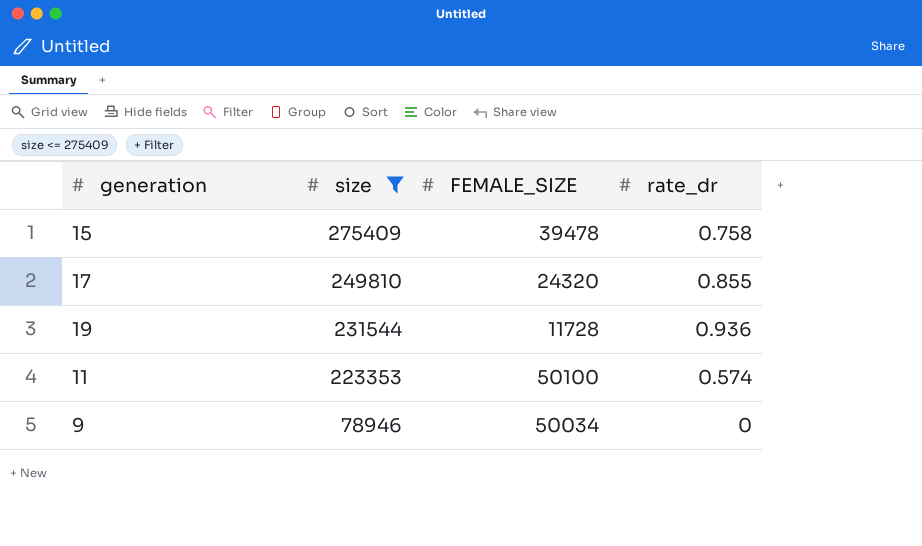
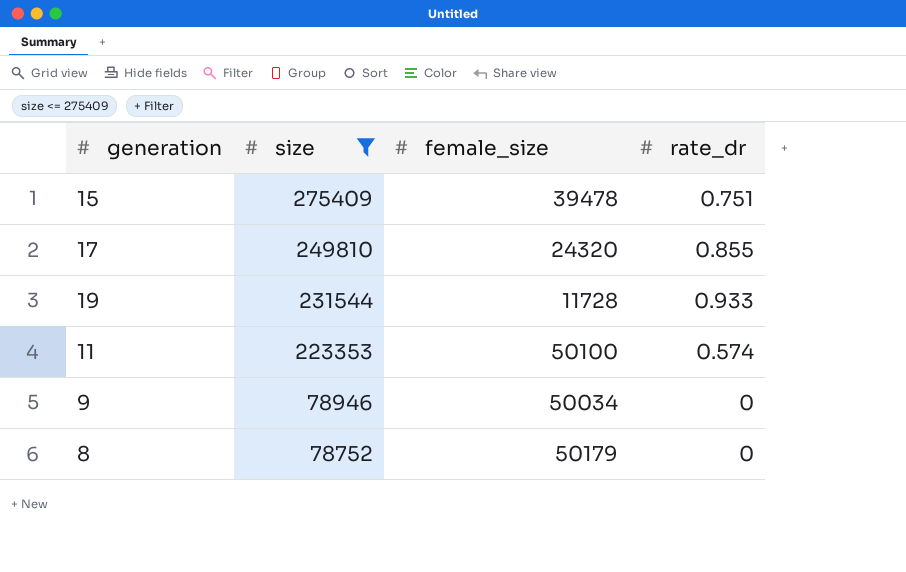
column name: FEMALE_SIZE -> female_size
15 | rate_dr: 0.758 -> 0.751
19 | rate_dr: 0.936 -> 0.933
row 8: none -> 78752 | 50179 | 0

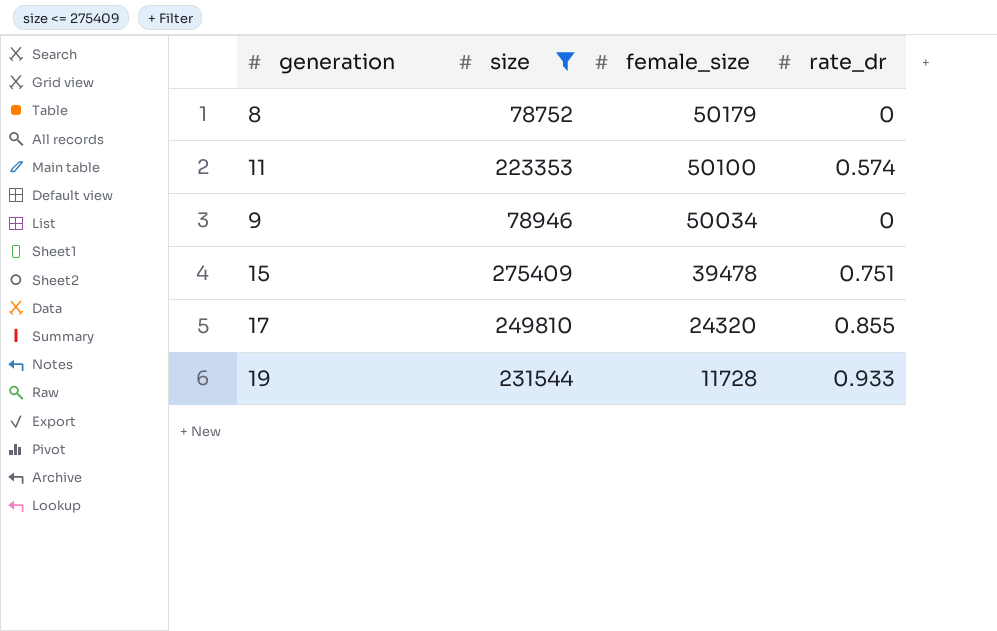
row order: size descending -> female_size descending

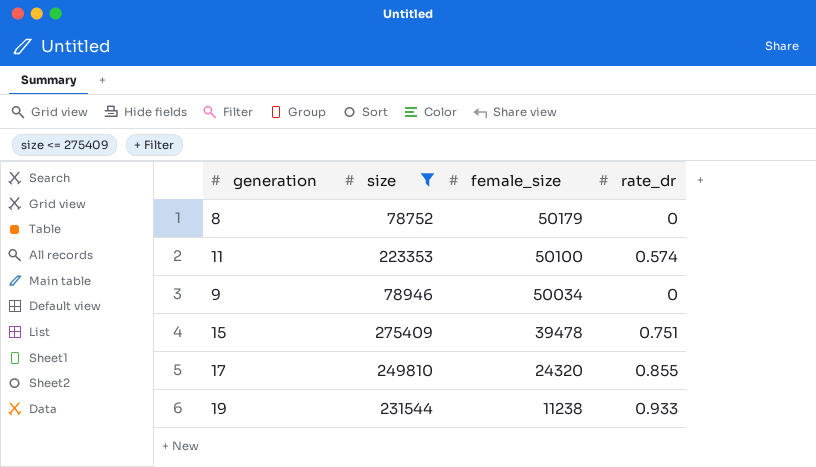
19 | female_size: 11728 -> 11238

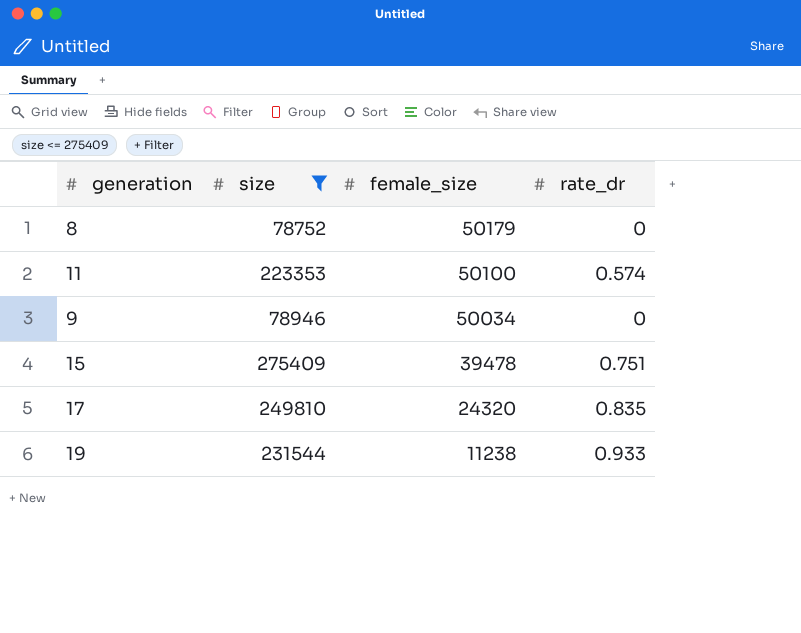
17 | rate_dr: 0.855 -> 0.835

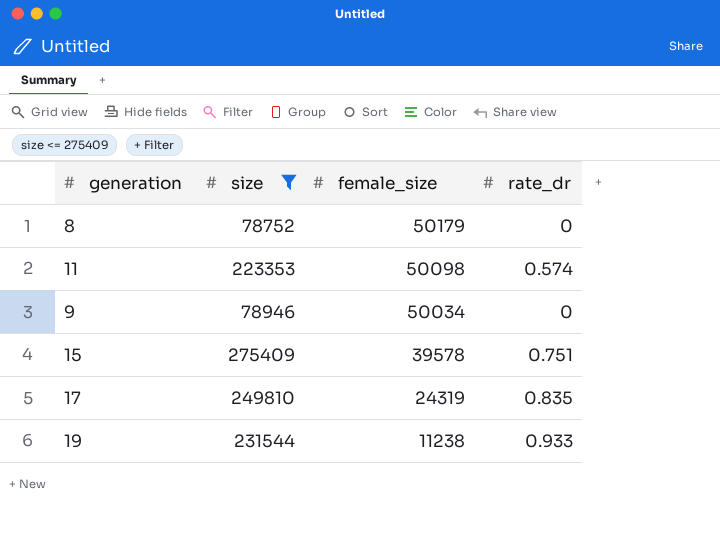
11 | female_size: 50100 -> 50098
15 | female_size: 39478 -> 39578
17 | female_size: 24320 -> 24319

